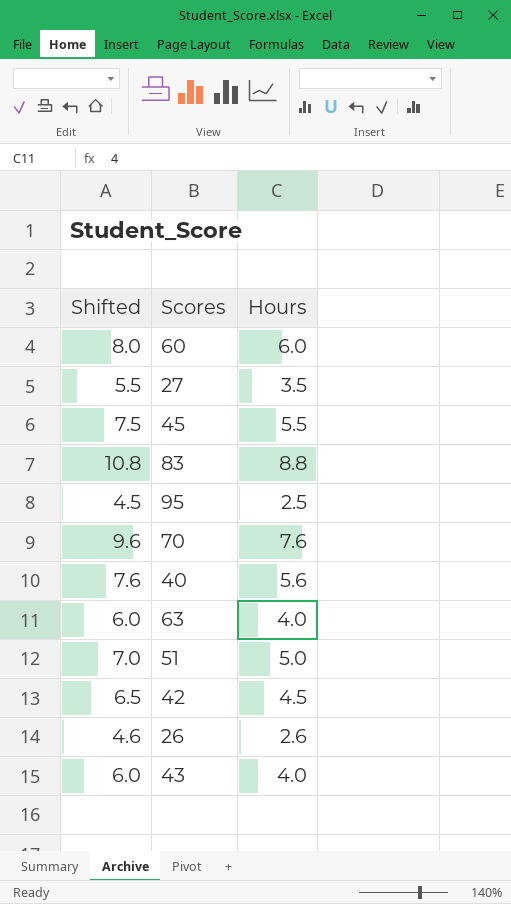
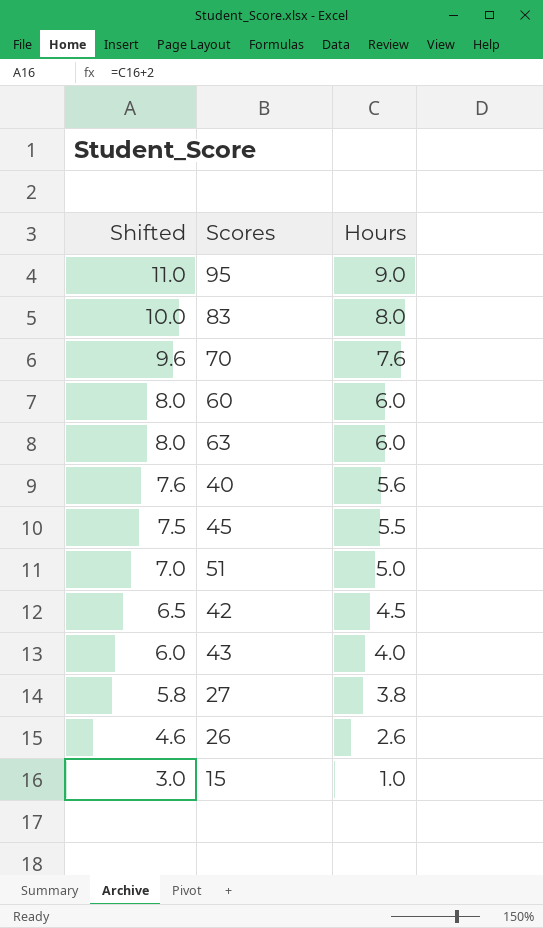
row order: none -> Shifted descending
95 | Shifted: 4.5 -> 11.0
95 | Hours: 2.5 -> 9.0
83 | Shifted: 10.8 -> 10.0
83 | Hours: 8.8 -> 8.0
63 | Shifted: 6.0 -> 8.0
63 | Hours: 4.0 -> 6.0
27 | Shifted: 5.5 -> 5.8
27 | Hours: 3.5 -> 3.8
row 15: none -> 3.0 | 1.0

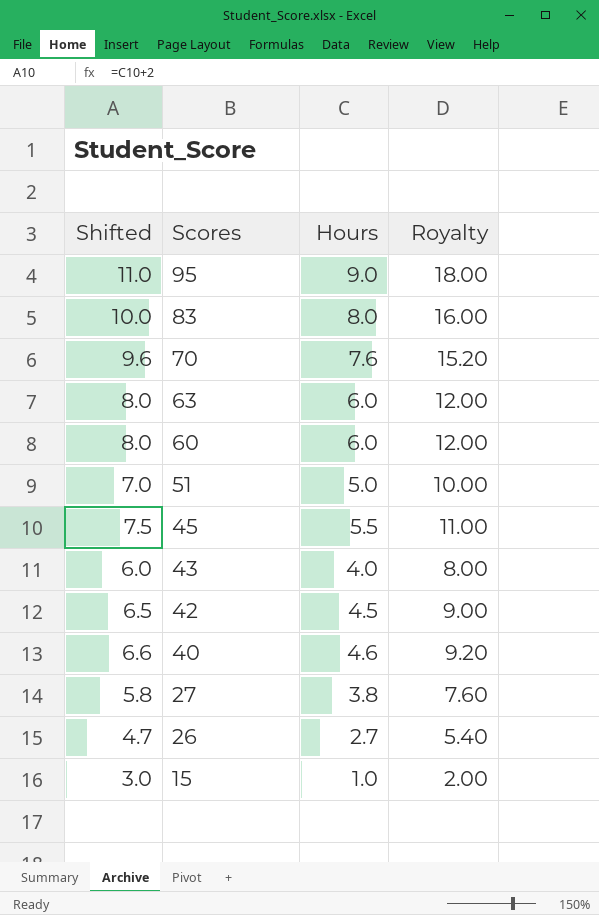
row order: Shifted descending -> Scores descending
column Royalty | formula: none -> [Hours] * 2
40 | Shifted: 7.6 -> 6.6
40 | Hours: 5.6 -> 4.6
26 | Shifted: 4.6 -> 4.7
26 | Hours: 2.6 -> 2.7

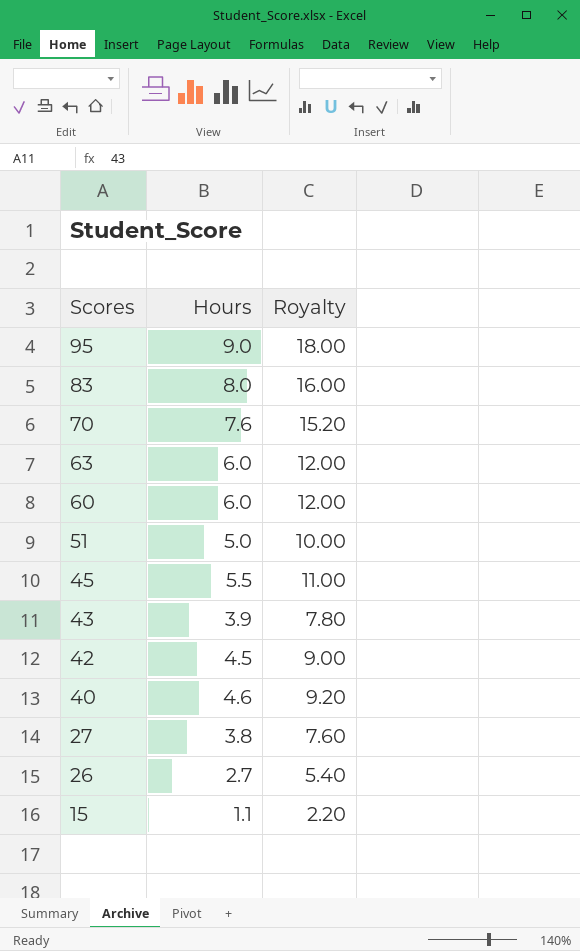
column Shifted | formula: [Hours] + 2 -> none
43 | Hours: 4.0 -> 3.9
43 | Royalty: 8.00 -> 7.80
15 | Hours: 1.0 -> 1.1
15 | Royalty: 2.00 -> 2.20

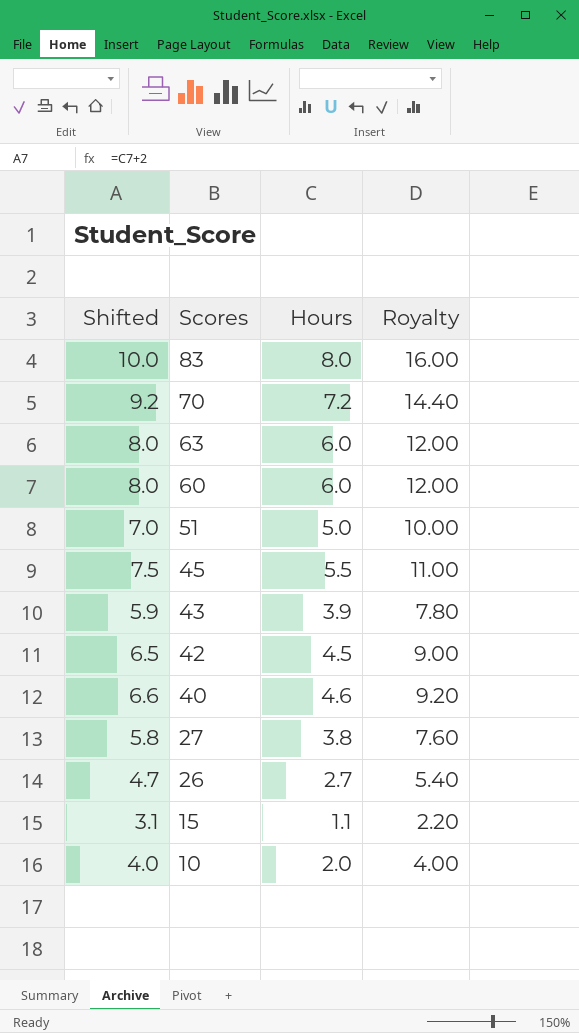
column Shifted | formula: none -> [Hours] + 2
row 95: 9.0 | 18.00 -> none
70 | Hours: 7.6 -> 7.2
70 | Royalty: 15.20 -> 14.40
row 10: none -> 4.0 | 2.0 | 4.00

